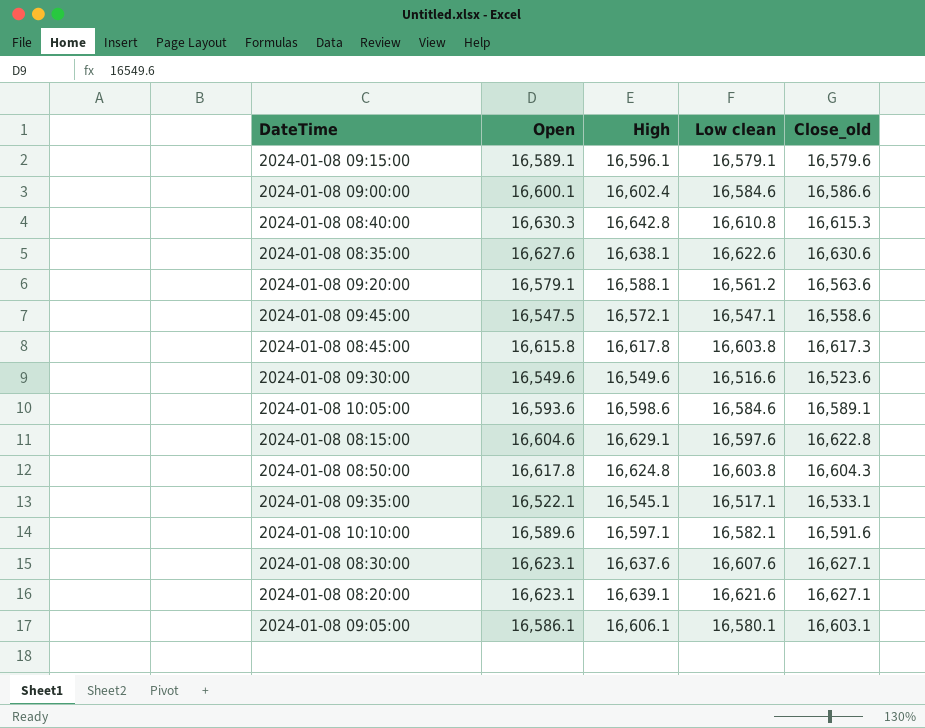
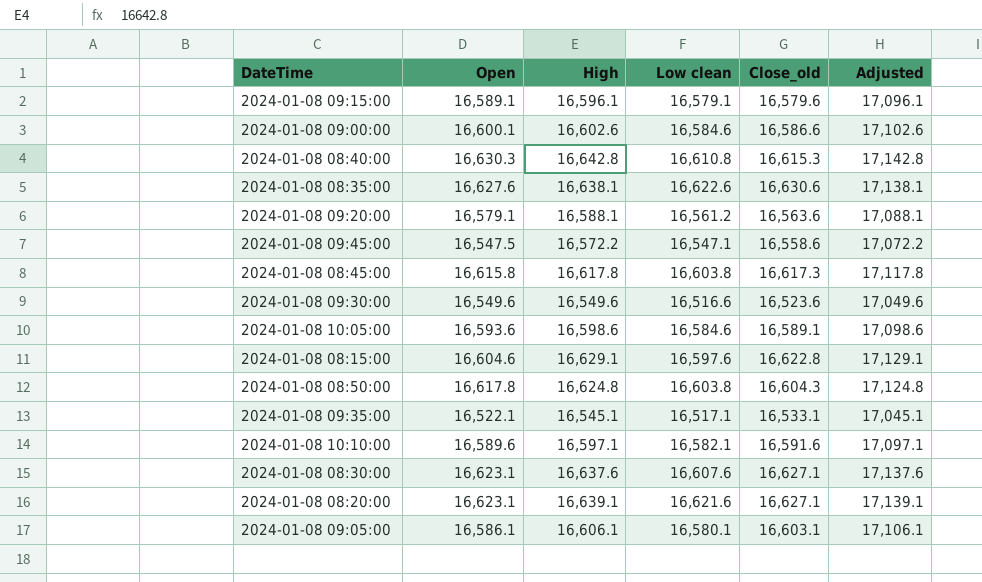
column Adjusted | formula: none -> [High] + 500
2024-01-08 09:00:00 | High: 16,602.4 -> 16,602.6
2024-01-08 09:45:00 | High: 16,572.1 -> 16,572.2

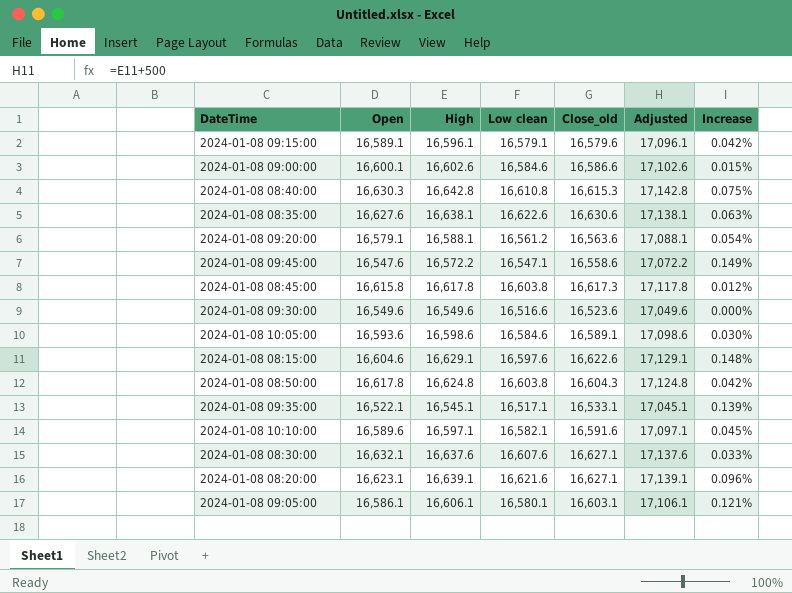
column Increase | formula: none -> ([High] - [Open]) / [Open]
2024-01-08 09:45:00 | Open: 16,547.5 -> 16,547.6
2024-01-08 08:15:00 | Close_old: 16,622.8 -> 16,622.6
2024-01-08 08:30:00 | Open: 16,623.1 -> 16,632.1

